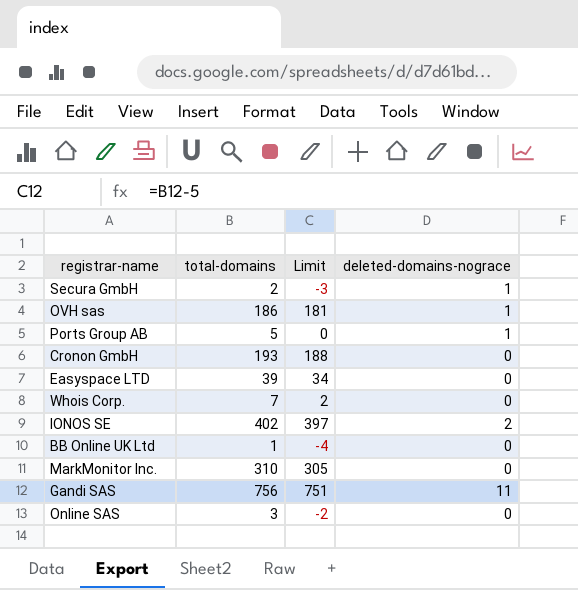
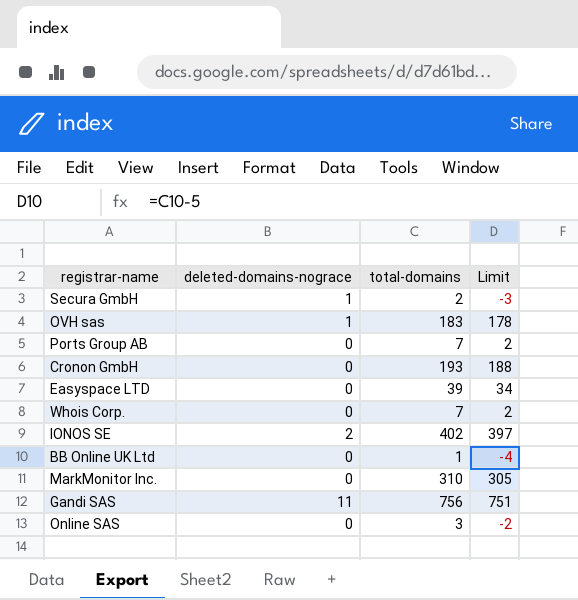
column deleted-domains-nograce | position: 4 -> 2
OVH sas | total-domains: 186 -> 183
OVH sas | Limit: 181 -> 178
Ports Group AB | deleted-domains-nograce: 1 -> 0
Ports Group AB | total-domains: 5 -> 7
Ports Group AB | Limit: 0 -> 2

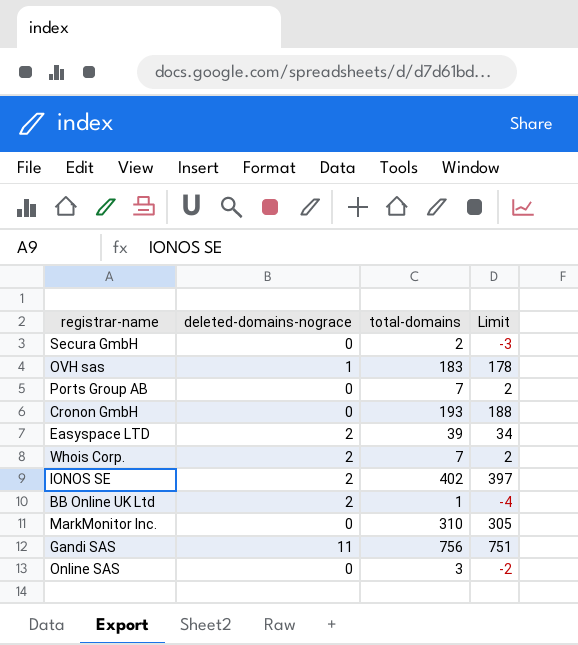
Secura GmbH | deleted-domains-nograce: 1 -> 0
Easyspace LTD | deleted-domains-nograce: 0 -> 2
Whois Corp. | deleted-domains-nograce: 0 -> 2
BB Online UK Ltd | deleted-domains-nograce: 0 -> 2

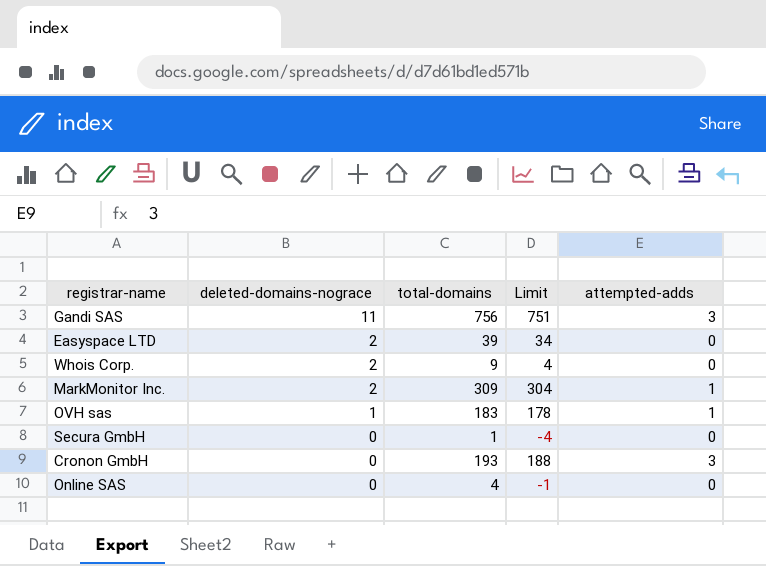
row order: none -> deleted-domains-nograce descending
column attempted-adds | position: none -> 5
row Ports Group AB: 0 | 7 | 2 -> none
row IONOS SE: 2 | 402 | 397 -> none
row BB Online UK Ltd: 2 | 1 | -4 -> none
Whois Corp. | total-domains: 7 -> 9
Whois Corp. | Limit: 2 -> 4
MarkMonitor Inc. | deleted-domains-nograce: 0 -> 2
MarkMonitor Inc. | total-domains: 310 -> 309
MarkMonitor Inc. | Limit: 305 -> 304
Secura GmbH | total-domains: 2 -> 1
Secura GmbH | Limit: -3 -> -4
Online SAS | total-domains: 3 -> 4
Online SAS | Limit: -2 -> -1

